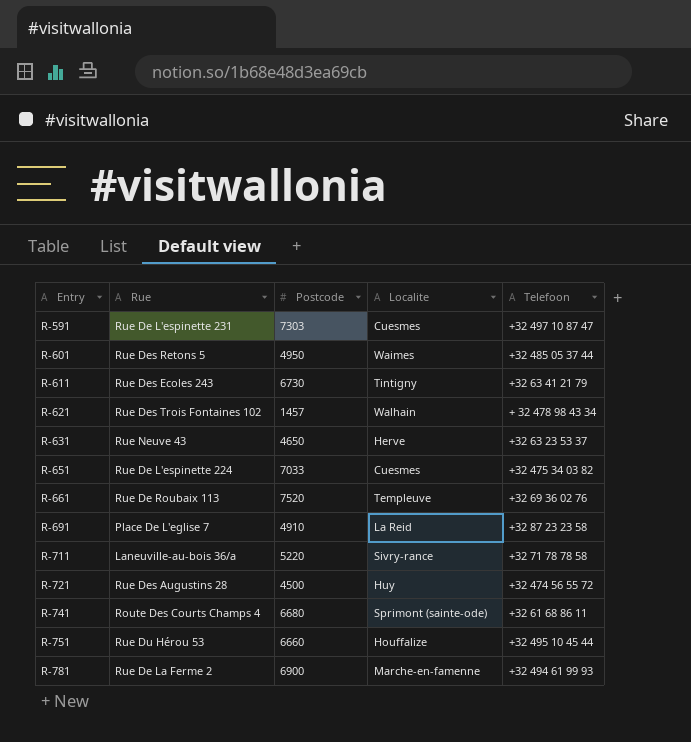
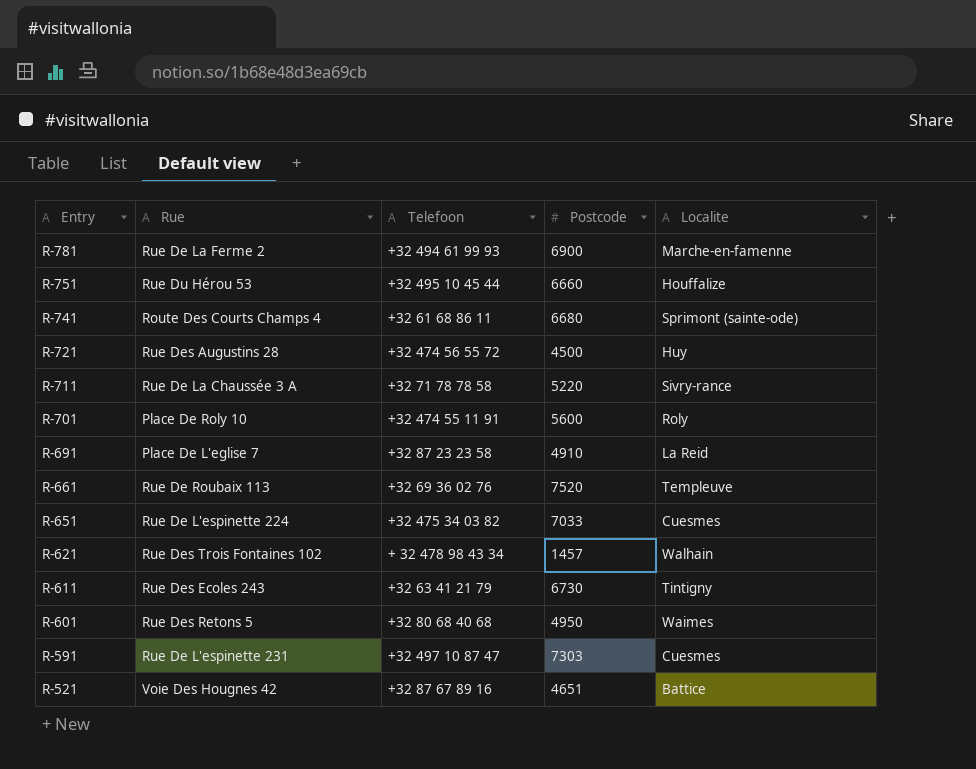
row order: Entry ascending -> Entry descending
column Telefoon | position: 5 -> 3
row R-631: Rue Neuve 43 | 4650 | Herve | +32 63 23 53 37 -> none
R-711 | Rue: Laneuville-au-bois 36/a -> Rue De La Chaussée 3 A
row R-701: none -> Place De Roly 10 | +32 474 55 11 91 | 5600 | Roly
R-601 | Telefoon: +32 485 05 37 44 -> +32 80 68 40 68
row R-521: none -> Voie Des Hougnes 42 | +32 87 67 89 16 | 4651 | Battice

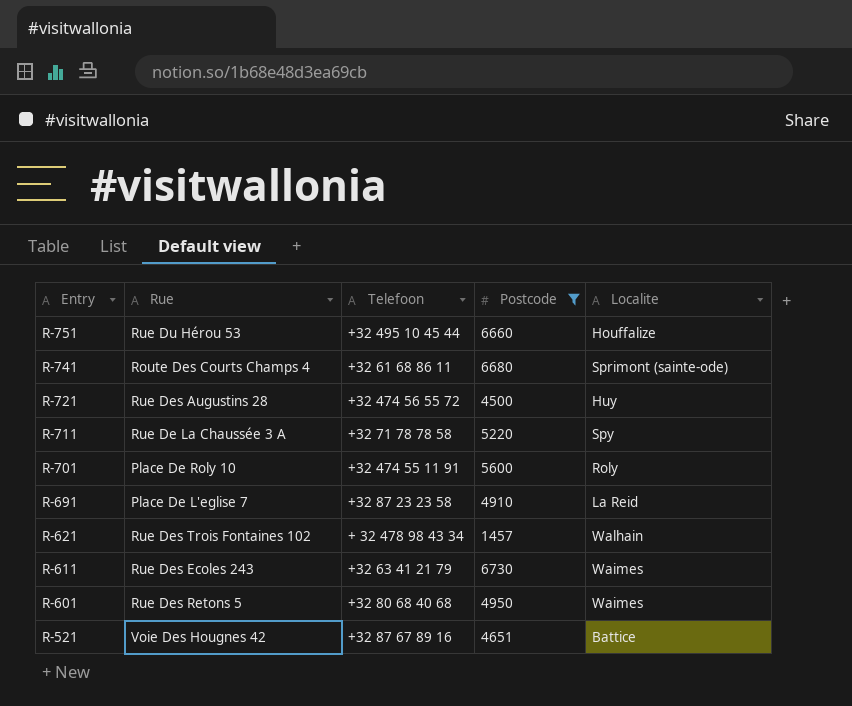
filter: none -> Postcode <= 6730
R-711 | Localite: Sivry-rance -> Spy
R-611 | Localite: Tintigny -> Waimes

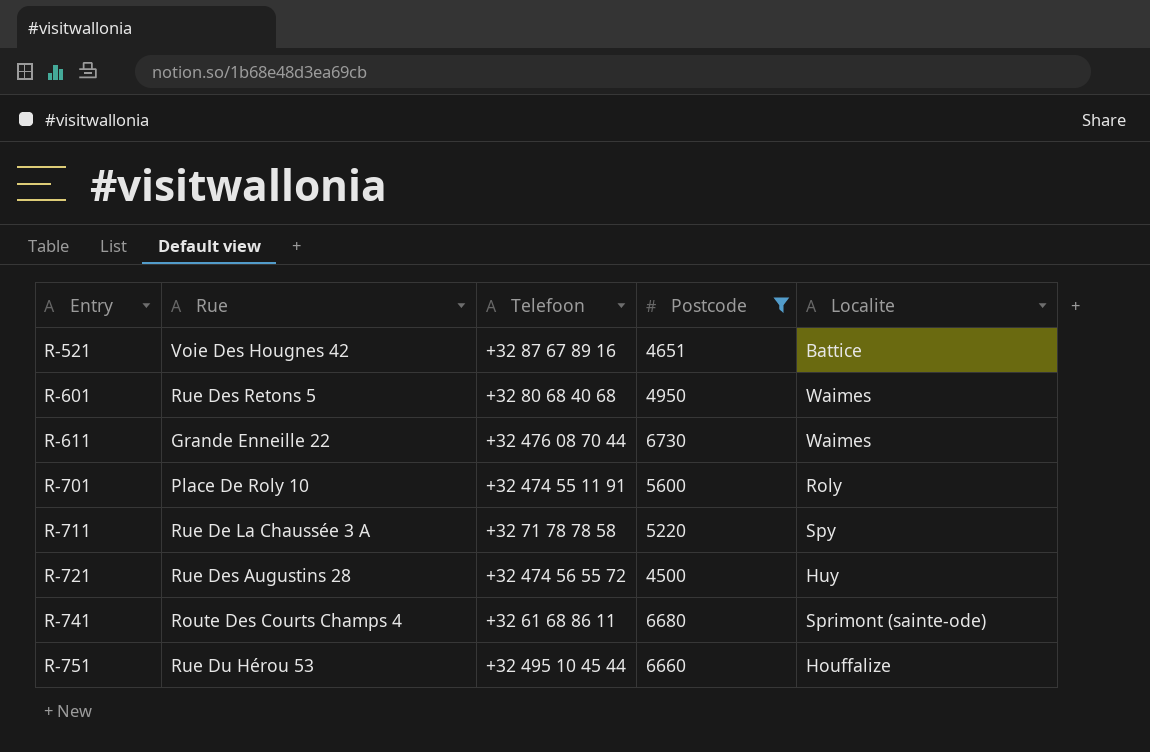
row order: Entry descending -> Entry ascending
row R-691: Place De L'eglise 7 | +32 87 23 23 58 | 4910 | La Reid -> none
row R-621: Rue Des Trois Fontaines 102 | + 32 478 98 43 34 | 1457 | Walhain -> none
R-611 | Rue: Rue Des Ecoles 243 -> Grande Enneille 22
R-611 | Telefoon: +32 63 41 21 79 -> +32 476 08 70 44

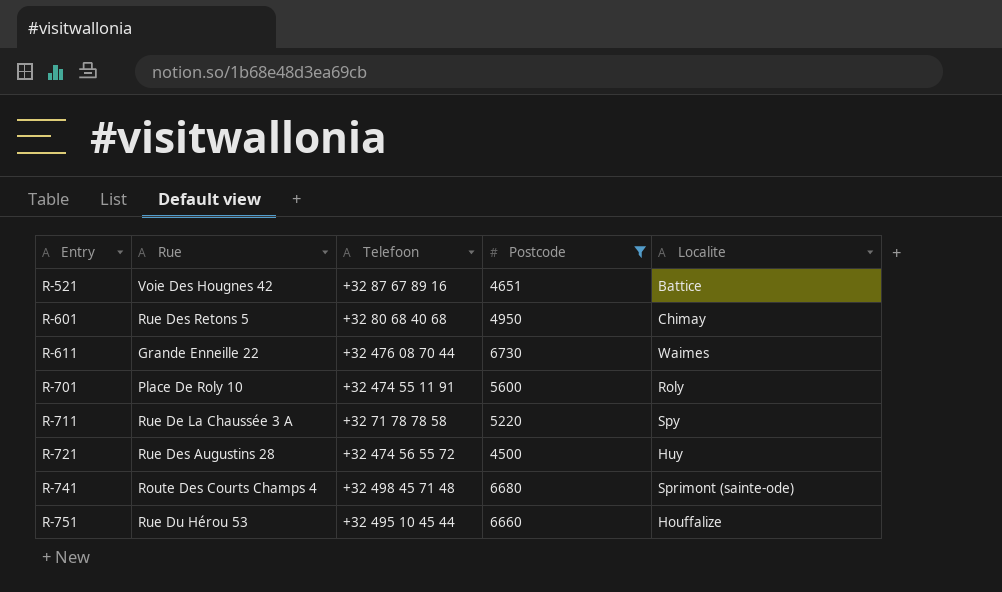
R-601 | Localite: Waimes -> Chimay
R-741 | Telefoon: +32 61 68 86 11 -> +32 498 45 71 48

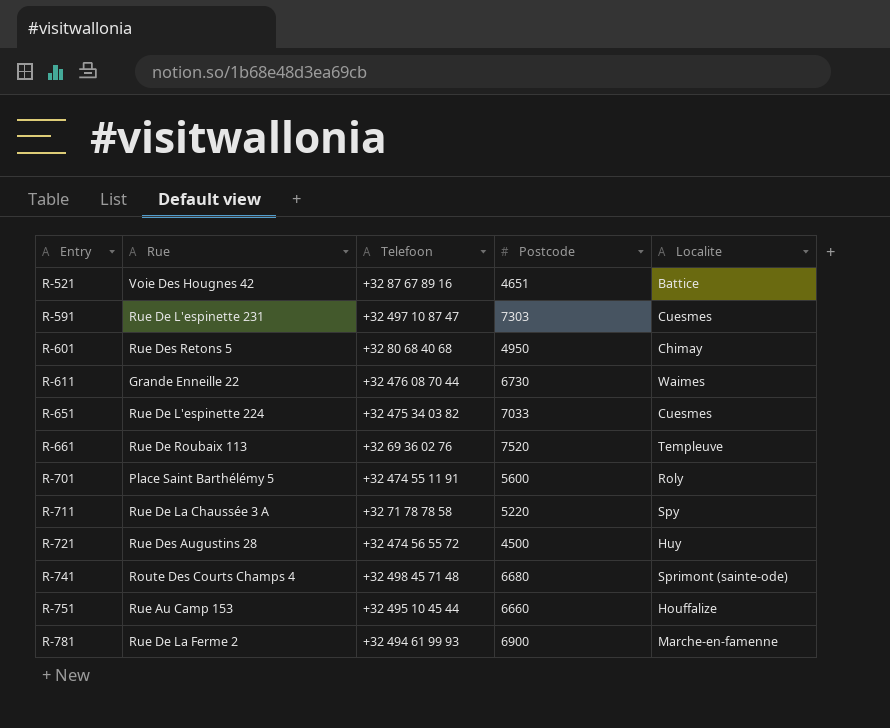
filter: Postcode <= 6730 -> none
R-701 | Rue: Place De Roly 10 -> Place Saint Barthélémy 5
R-751 | Rue: Rue Du Hérou 53 -> Rue Au Camp 153

